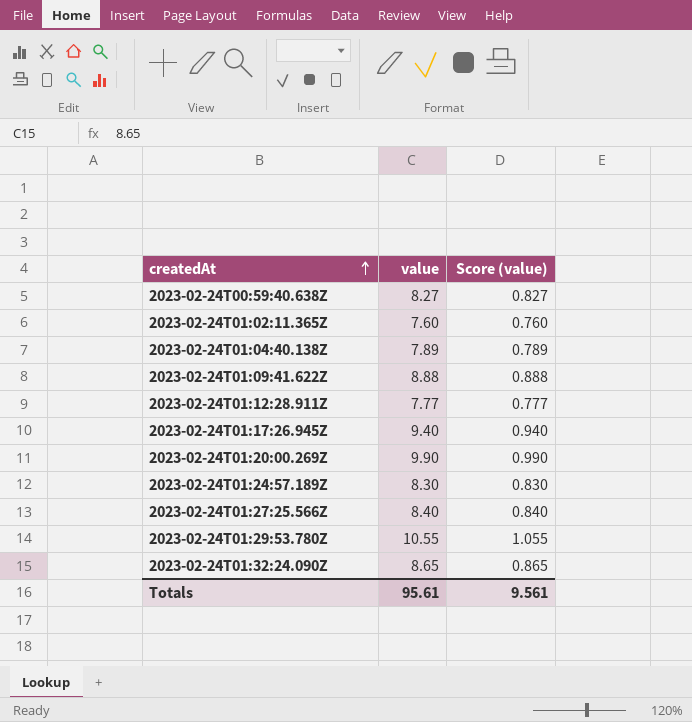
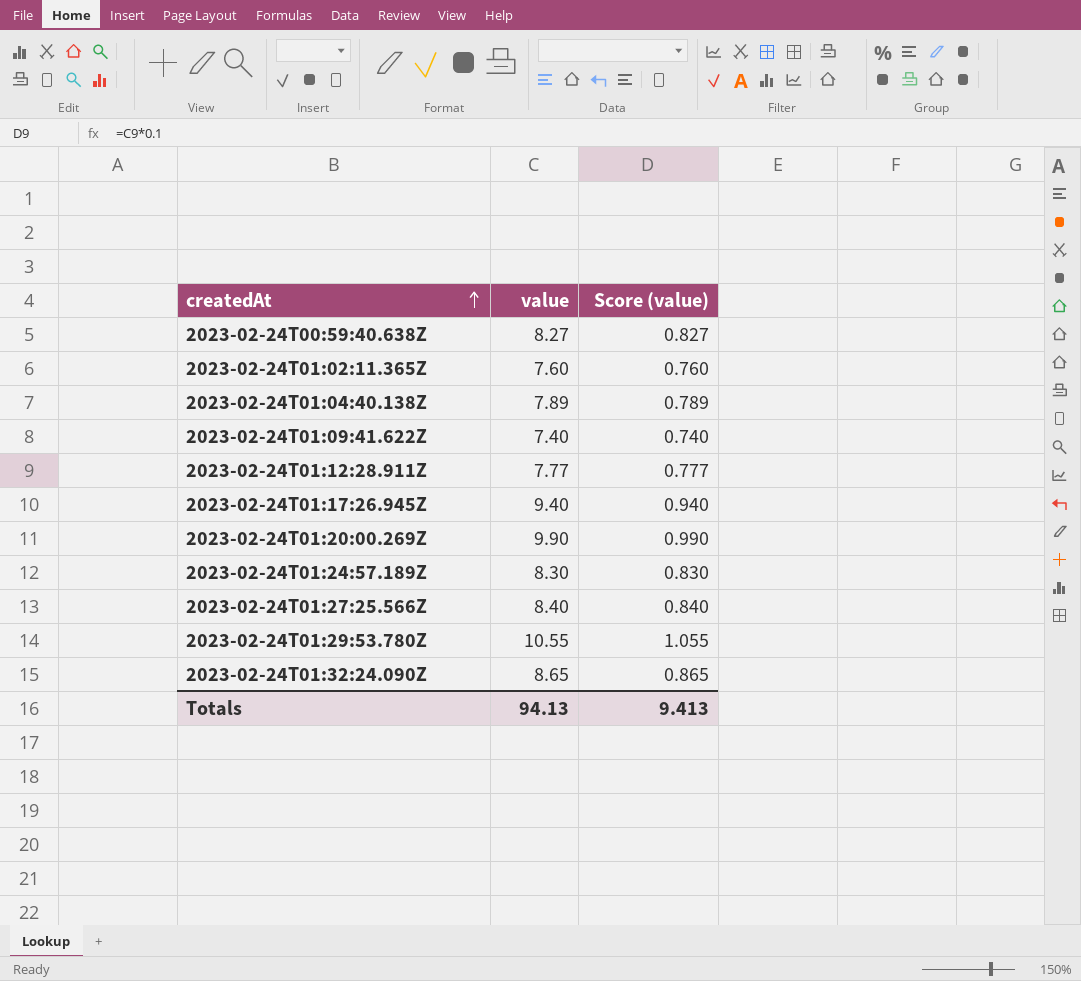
2023-02-24T01:09:41.622Z | value: 8.88 -> 7.40
2023-02-24T01:09:41.622Z | Score (value): 0.888 -> 0.740
Totals | value: 95.61 -> 94.13
Totals | Score (value): 9.561 -> 9.413

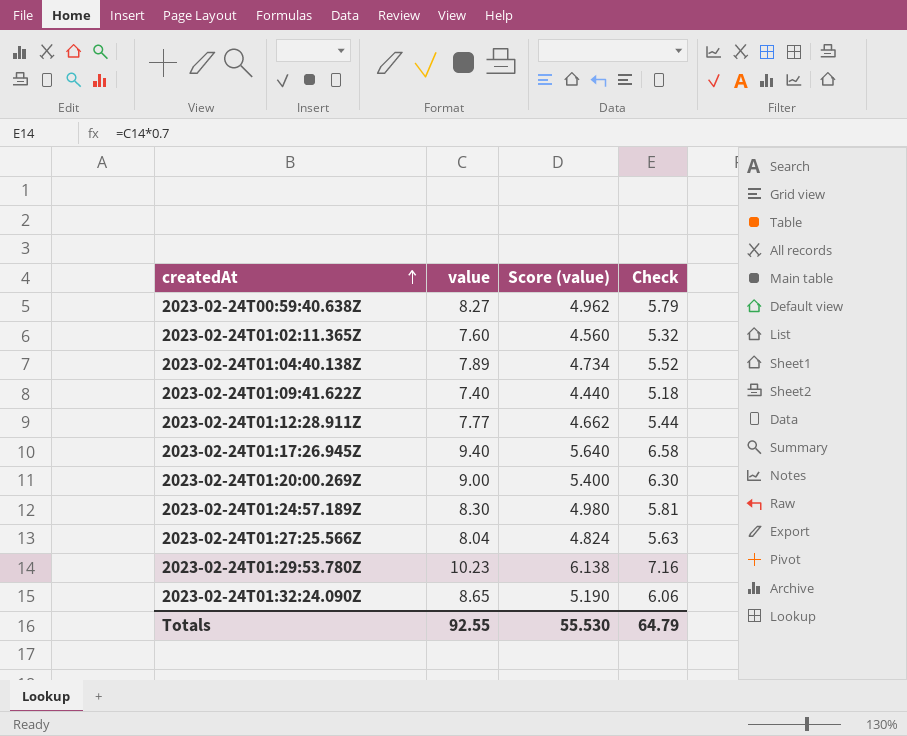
column Score (value) | formula: [value] * 0.1 -> [value] * 0.6
column Check | formula: none -> [value] * 0.7
2023-02-24T01:20:00.269Z | value: 9.90 -> 9.00
2023-02-24T01:27:25.566Z | value: 8.40 -> 8.04
2023-02-24T01:29:53.780Z | value: 10.55 -> 10.23
Totals | value: 94.13 -> 92.55
Totals | Score (value): 9.413 -> 55.530

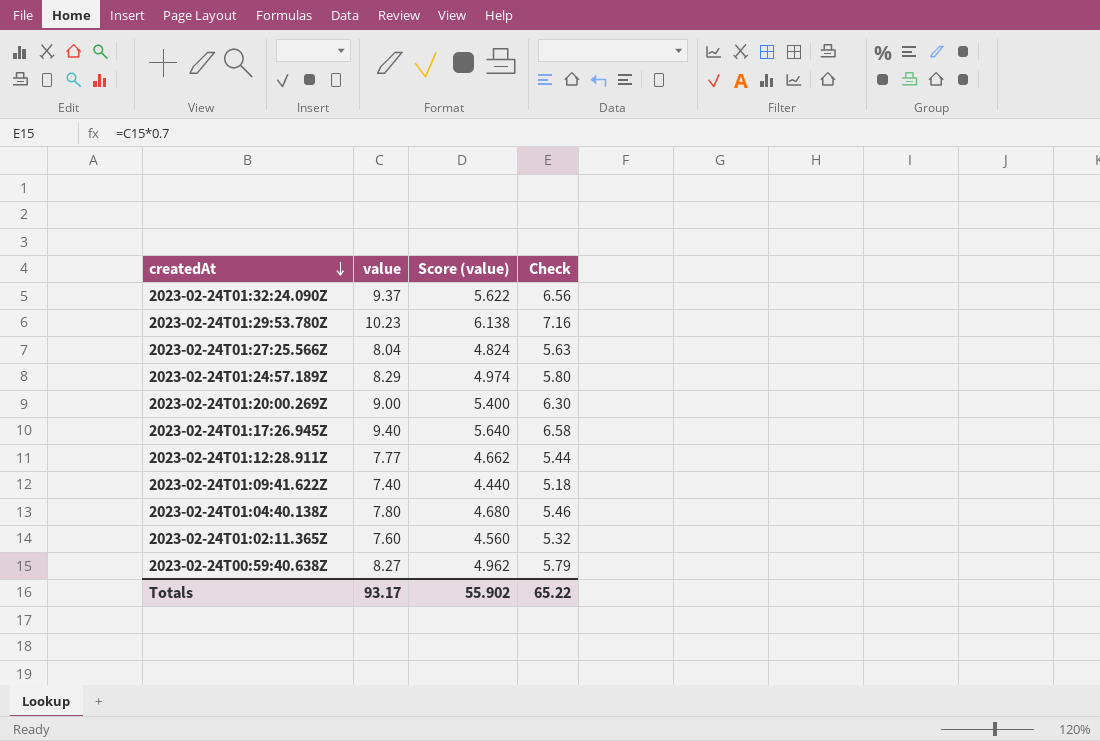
row order: createdAt ascending -> createdAt descending
2023-02-24T01:32:24.090Z | value: 8.65 -> 9.37
2023-02-24T01:32:24.090Z | Score (value): 5.190 -> 5.622
2023-02-24T01:32:24.090Z | Check: 6.06 -> 6.56
2023-02-24T01:24:57.189Z | value: 8.30 -> 8.29
2023-02-24T01:24:57.189Z | Score (value): 4.980 -> 4.974
2023-02-24T01:24:57.189Z | Check: 5.81 -> 5.80
2023-02-24T01:04:40.138Z | value: 7.89 -> 7.80
2023-02-24T01:04:40.138Z | Score (value): 4.734 -> 4.680
2023-02-24T01:04:40.138Z | Check: 5.52 -> 5.46
Totals | value: 92.55 -> 93.17
Totals | Score (value): 55.530 -> 55.902
Totals | Check: 64.79 -> 65.22

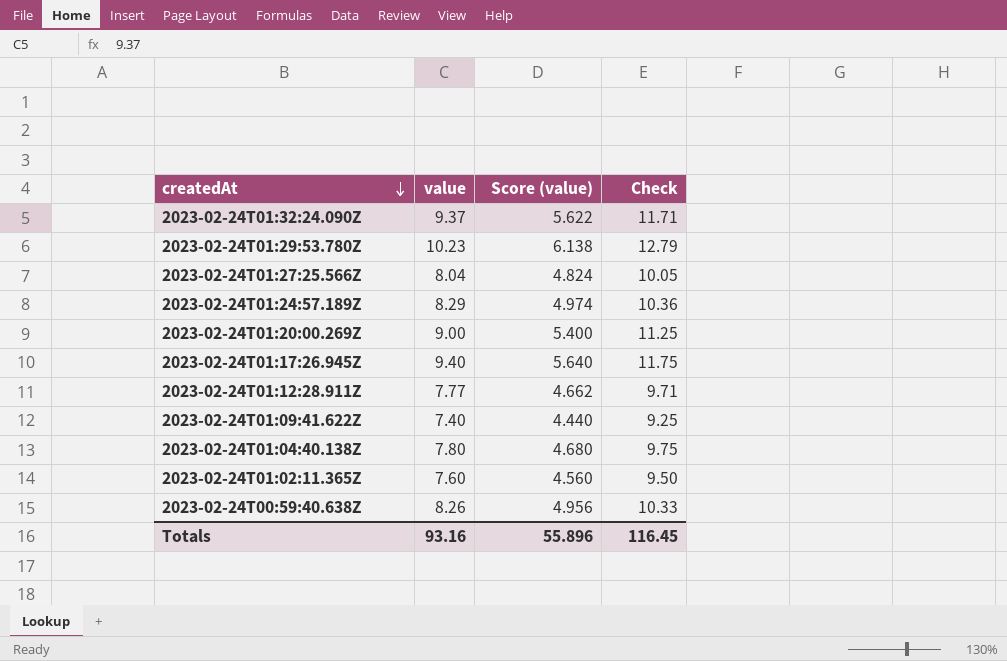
column Check | formula: [value] * 0.7 -> [value] * 1.25
2023-02-24T00:59:40.638Z | value: 8.27 -> 8.26
2023-02-24T00:59:40.638Z | Score (value): 4.962 -> 4.956
Totals | value: 93.17 -> 93.16
Totals | Score (value): 55.902 -> 55.896
Totals | Check: 65.22 -> 116.45

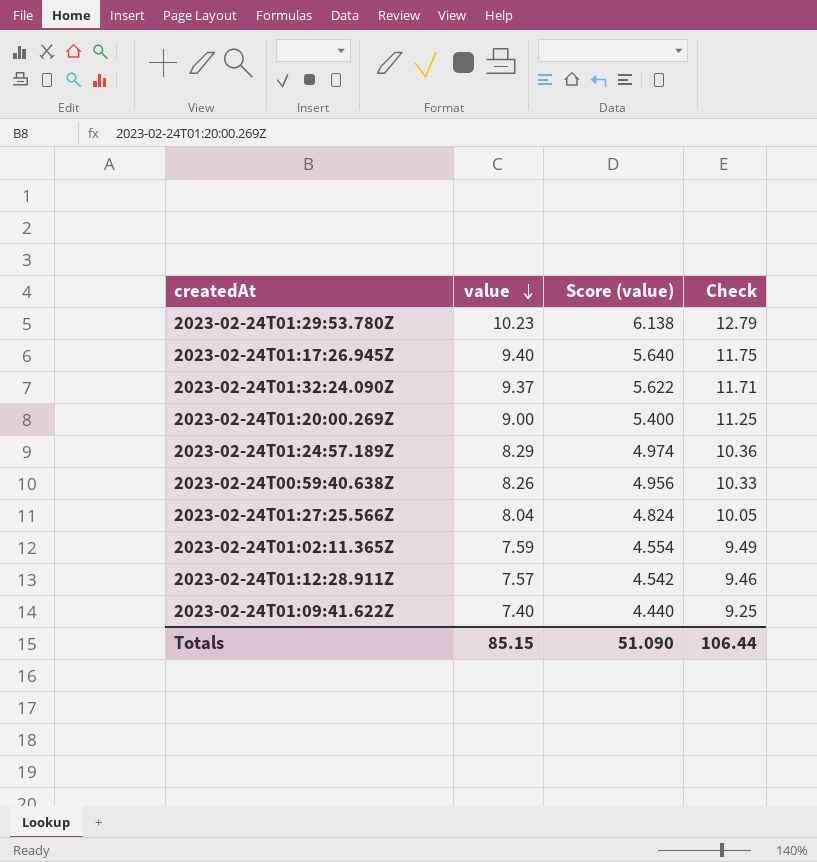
row order: createdAt descending -> value descending
row 2023-02-24T01:04:40.138Z: 7.80 | 4.680 | 9.75 -> none
2023-02-24T01:02:11.365Z | value: 7.60 -> 7.59
2023-02-24T01:02:11.365Z | Score (value): 4.560 -> 4.554
2023-02-24T01:02:11.365Z | Check: 9.50 -> 9.49
2023-02-24T01:12:28.911Z | value: 7.77 -> 7.57
2023-02-24T01:12:28.911Z | Score (value): 4.662 -> 4.542
2023-02-24T01:12:28.911Z | Check: 9.71 -> 9.46
Totals | value: 93.16 -> 85.15
Totals | Score (value): 55.896 -> 51.090
Totals | Check: 116.45 -> 106.44

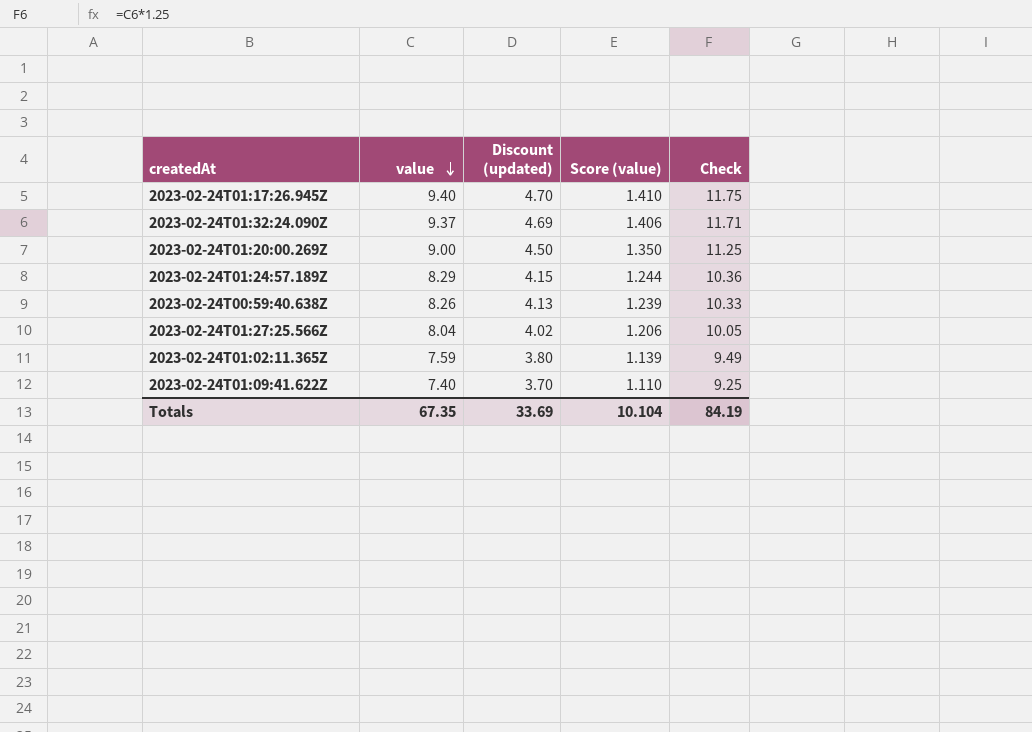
column Discount (updated) | formula: none -> [value] * 0.5
column Score (value) | formula: [value] * 0.6 -> [value] * 0.15
row 2023-02-24T01:29:53.780Z: 10.23 | 6.138 | 12.79 -> none
row 2023-02-24T01:12:28.911Z: 7.57 | 4.542 | 9.46 -> none
Totals | value: 85.15 -> 67.35
Totals | Score (value): 51.090 -> 10.104
Totals | Check: 106.44 -> 84.19

